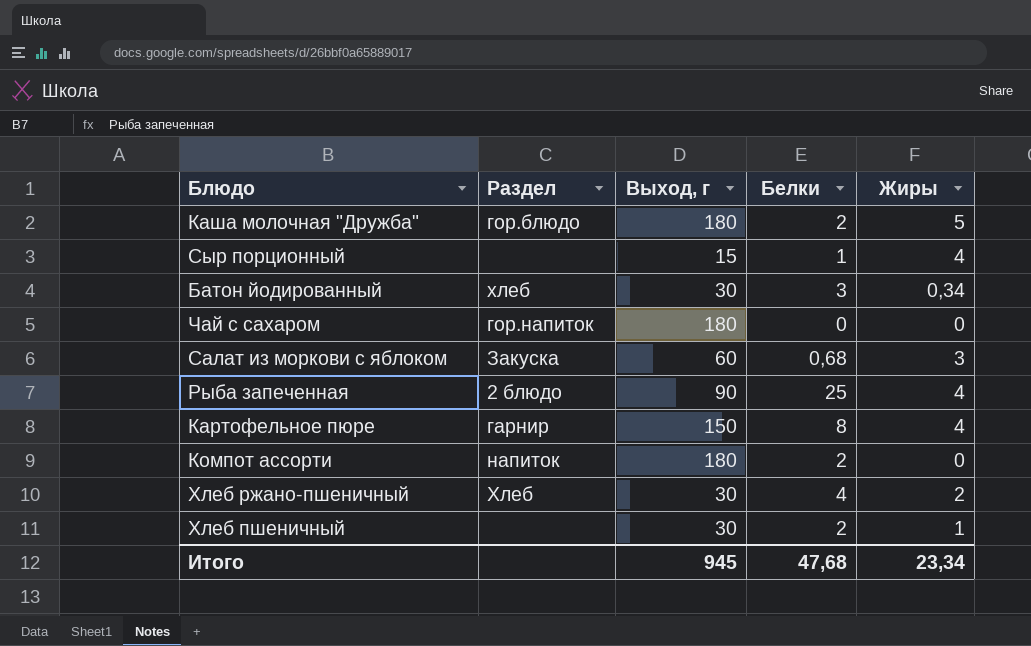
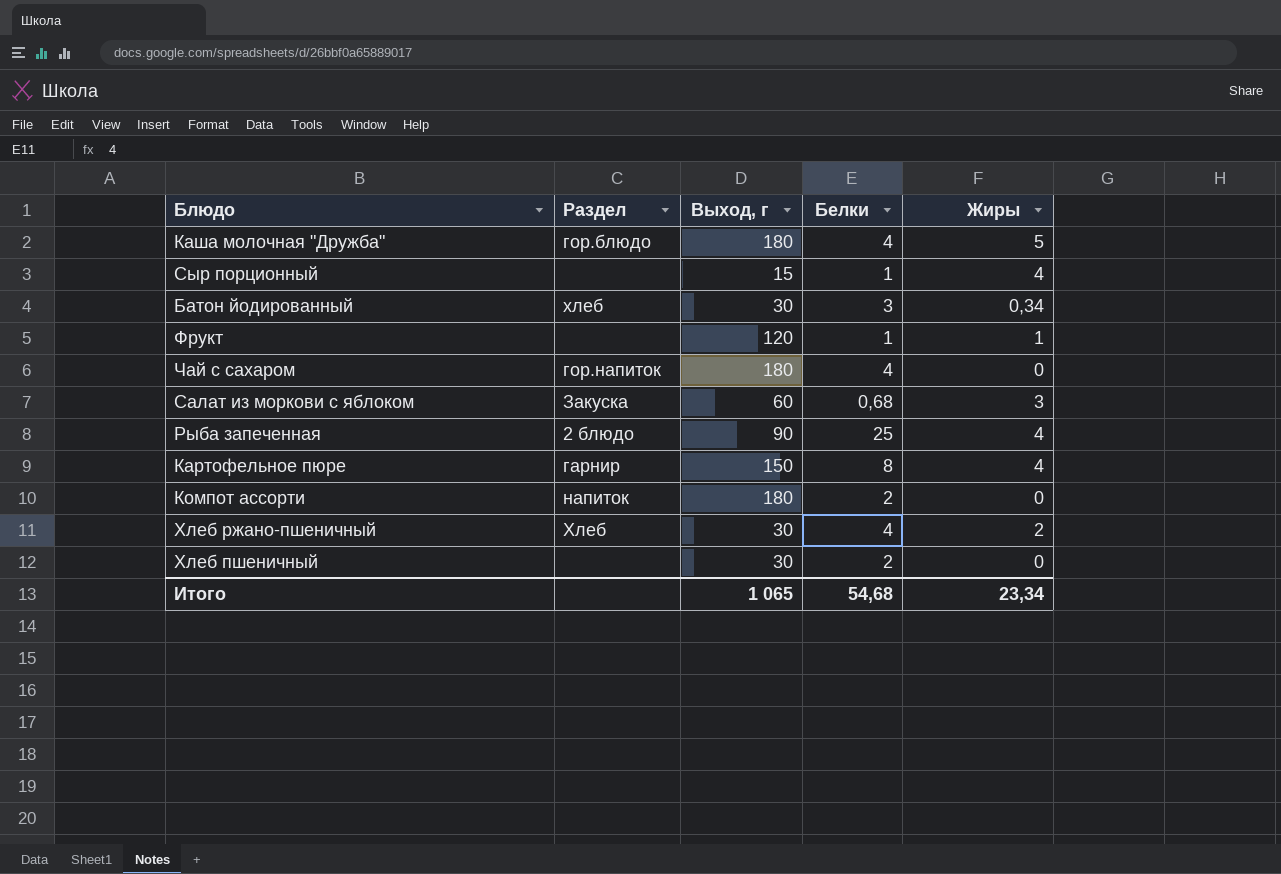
Каша молочная "Дружба" | Белки: 2 -> 4
row Фрукт: none -> none | 120 | 1 | 1
Чай с сахаром | Белки: 0 -> 4
Хлеб пшеничный | Жиры: 1 -> 0
Итого | Выход, г: 945 -> 1 065
Итого | Белки: 47,68 -> 54,68

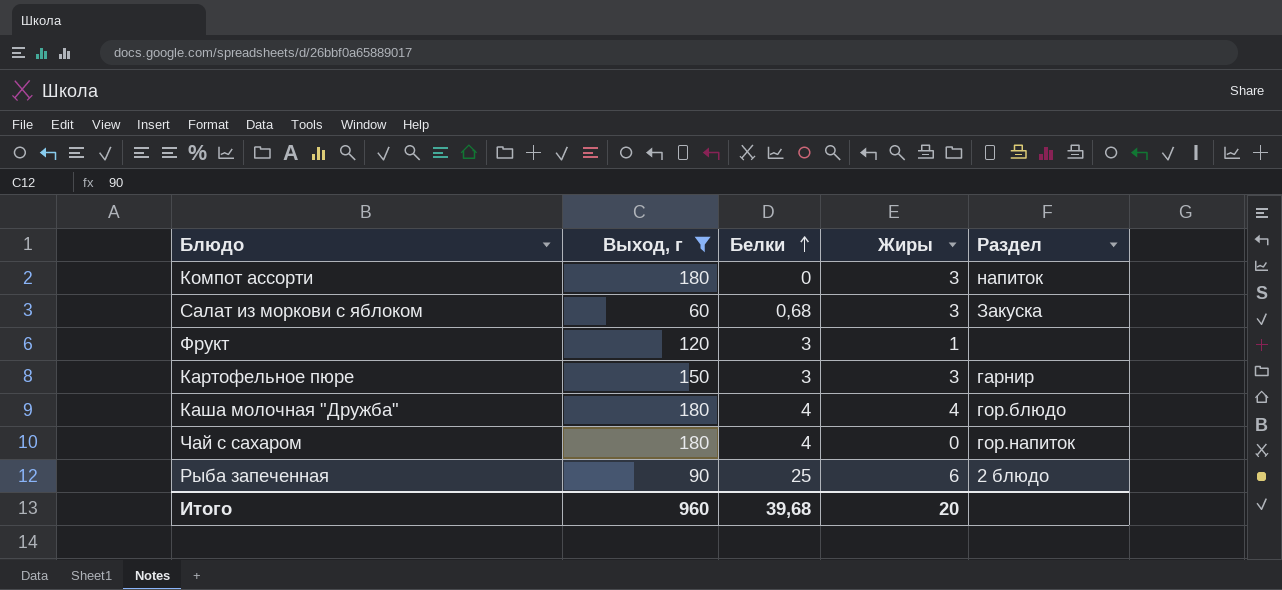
filter: none -> Выход, г >= 60
row order: none -> Белки ascending
column Раздел | position: 2 -> 5
Компот ассорти | Белки: 2 -> 0
Компот ассорти | Жиры: 0 -> 3
Фрукт | Белки: 1 -> 3
Картофельное пюре | Белки: 8 -> 3
Картофельное пюре | Жиры: 4 -> 3
Каша молочная "Дружба" | Жиры: 5 -> 4
Рыба запеченная | Жиры: 4 -> 6
Итого | Выход, г: 1 065 -> 960
Итого | Белки: 54,68 -> 39,68
Итого | Жиры: 23,34 -> 20

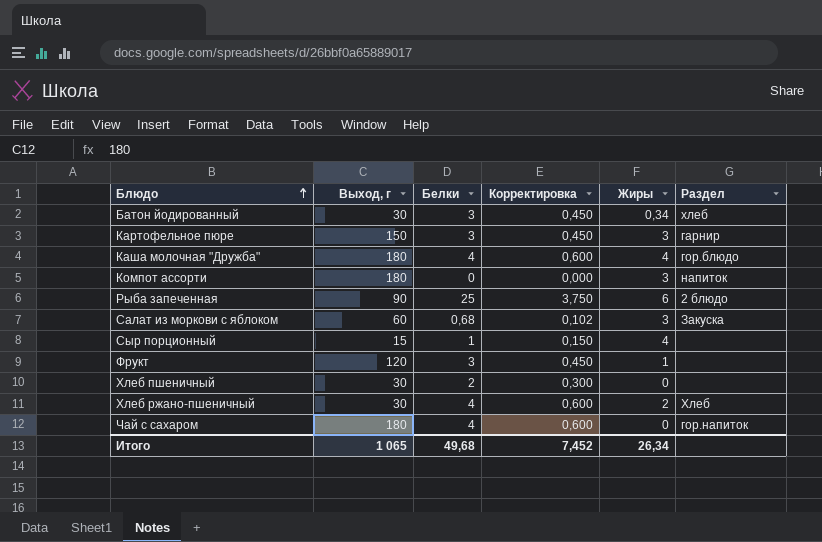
filter: Выход, г >= 60 -> none
row order: Белки ascending -> Блюдо ascending
column Корректировка | formula: none -> [Белки] * 0,15
Итого | Выход, г: 960 -> 1 065
Итого | Белки: 39,68 -> 49,68
Итого | Жиры: 20 -> 26,34

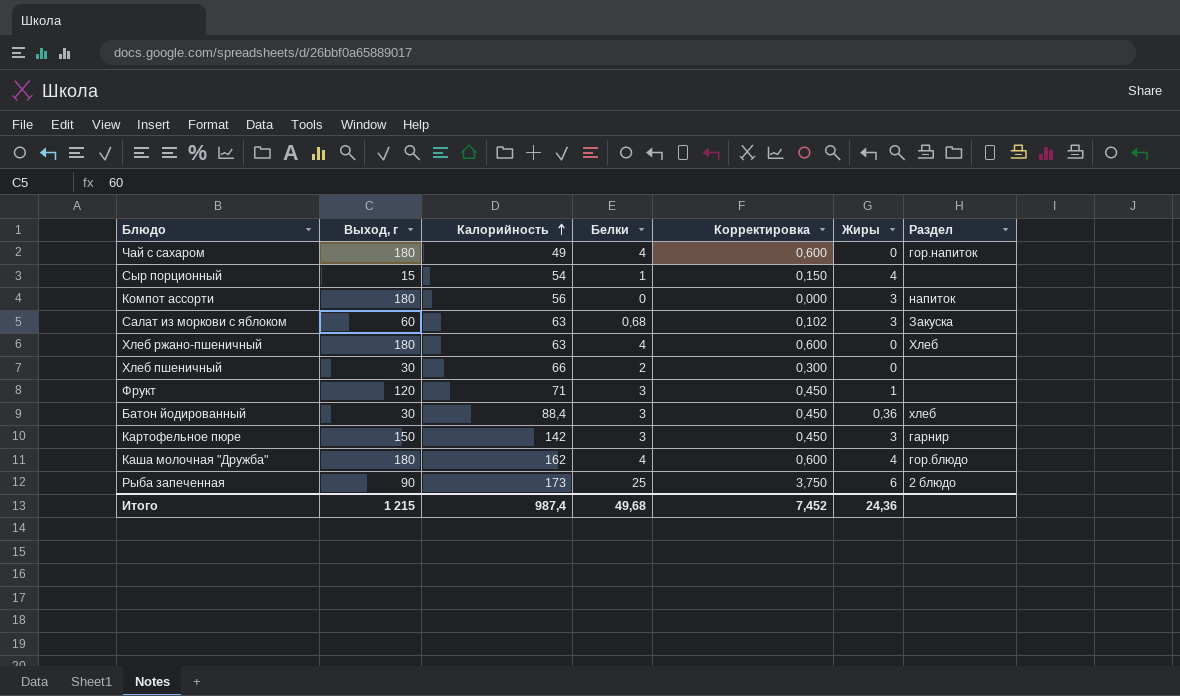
row order: Блюдо ascending -> Калорийность ascending
column Калорийность | position: none -> 3
Хлеб ржано-пшеничный | Выход, г: 30 -> 180
Хлеб ржано-пшеничный | Жиры: 2 -> 0
Батон йодированный | Жиры: 0,34 -> 0,36
Итого | Выход, г: 1 065 -> 1 215
Итого | Жиры: 26,34 -> 24,36

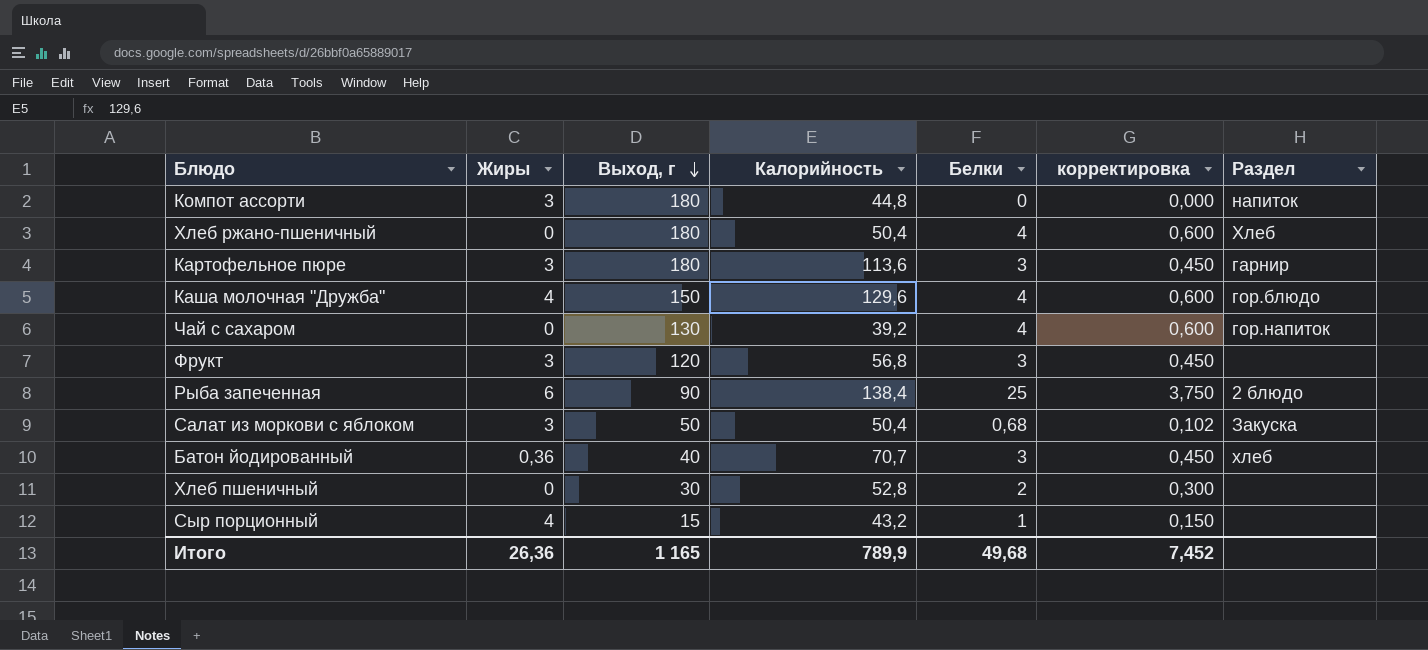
row order: Калорийность ascending -> Выход, г descending
column Жиры | position: 6 -> 2
column name: Корректировка -> корректировка
Компот ассорти | Калорийность: 56 -> 44,8
Хлеб ржано-пшеничный | Калорийность: 63 -> 50,4
Картофельное пюре | Выход, г: 150 -> 180
Картофельное пюре | Калорийность: 142 -> 113,6
Каша молочная "Дружба" | Выход, г: 180 -> 150
Каша молочная "Дружба" | Калорийность: 162 -> 129,6
Чай с сахаром | Выход, г: 180 -> 130
Чай с сахаром | Калорийность: 49 -> 39,2
Фрукт | Жиры: 1 -> 3
Фрукт | Калорийность: 71 -> 56,8
Рыба запеченная | Калорийность: 173 -> 138,4
Салат из моркови с яблоком | Выход, г: 60 -> 50
Салат из моркови с яблоком | Калорийность: 63 -> 50,4
Батон йодированный | Выход, г: 30 -> 40
Батон йодированный | Калорийность: 88,4 -> 70,7
Хлеб пшеничный | Калорийность: 66 -> 52,8
Сыр порционный | Калорийность: 54 -> 43,2
Итого | Жиры: 24,36 -> 26,36
Итого | Выход, г: 1 215 -> 1 165
Итого | Калорийность: 987,4 -> 789,9

